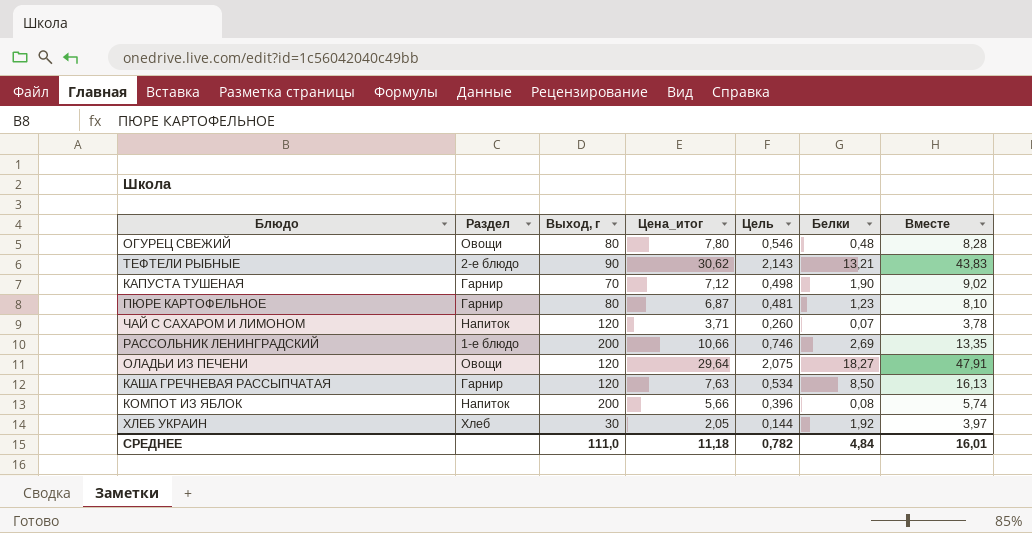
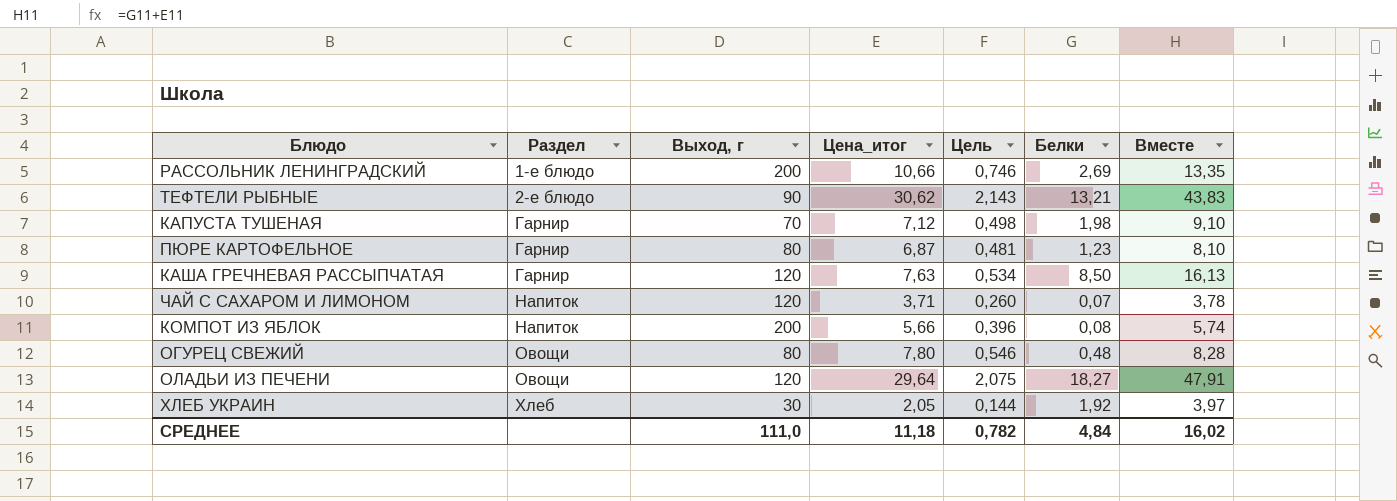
row order: none -> Раздел ascending
КАПУСТА ТУШЕНАЯ | Белки: 1,90 -> 1,98
КАПУСТА ТУШЕНАЯ | Вместе: 9,02 -> 9,10
СРЕДНЕЕ | Вместе: 16,01 -> 16,02

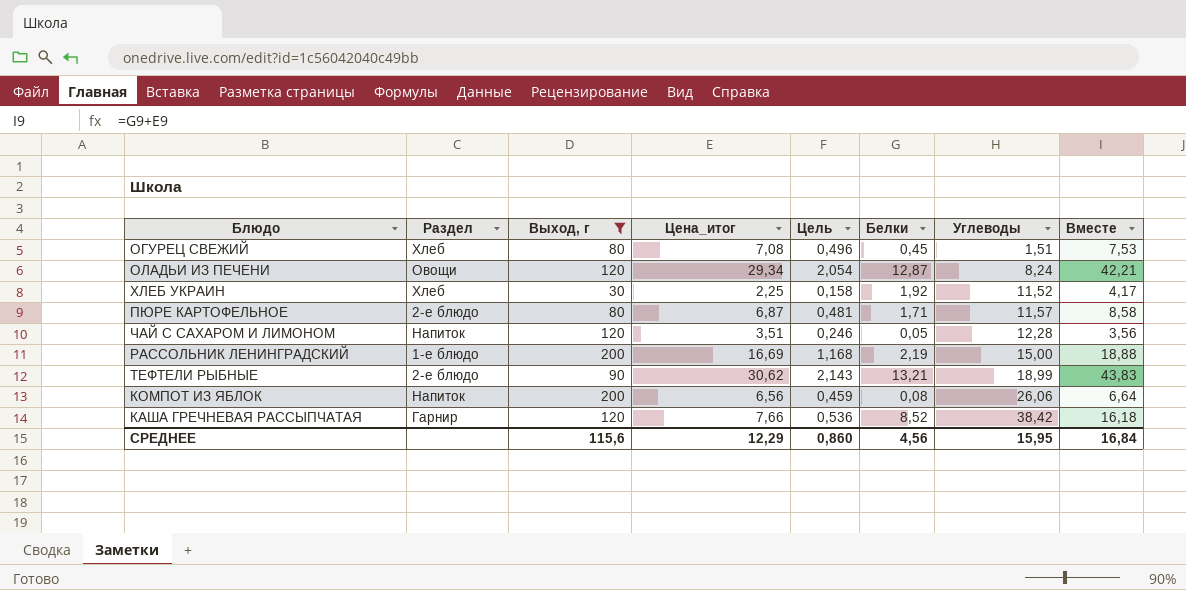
filter: none -> Выход, г != 70
row order: Раздел ascending -> Углеводы ascending
column Углеводы | position: none -> 7
ОГУРЕЦ СВЕЖИЙ | Раздел: Овощи -> Хлеб
ОГУРЕЦ СВЕЖИЙ | Цена_итог: 7,80 -> 7,08
ОГУРЕЦ СВЕЖИЙ | Цель: 0,546 -> 0,496
ОГУРЕЦ СВЕЖИЙ | Белки: 0,48 -> 0,45
ОГУРЕЦ СВЕЖИЙ | Вместе: 8,28 -> 7,53
ОЛАДЬИ ИЗ ПЕЧЕНИ | Цена_итог: 29,64 -> 29,34
ОЛАДЬИ ИЗ ПЕЧЕНИ | Цель: 2,075 -> 2,054
ОЛАДЬИ ИЗ ПЕЧЕНИ | Белки: 18,27 -> 12,87
ОЛАДЬИ ИЗ ПЕЧЕНИ | Вместе: 47,91 -> 42,21
ХЛЕБ УКРАИН | Цена_итог: 2,05 -> 2,25
ХЛЕБ УКРАИН | Цель: 0,144 -> 0,158
ХЛЕБ УКРАИН | Вместе: 3,97 -> 4,17
ПЮРЕ КАРТОФЕЛЬНОЕ | Раздел: Гарнир -> 2-е блюдо
ПЮРЕ КАРТОФЕЛЬНОЕ | Белки: 1,23 -> 1,71
ПЮРЕ КАРТОФЕЛЬНОЕ | Вместе: 8,10 -> 8,58
ЧАЙ С САХАРОМ И ЛИМОНОМ | Цена_итог: 3,71 -> 3,51
ЧАЙ С САХАРОМ И ЛИМОНОМ | Цель: 0,260 -> 0,246
ЧАЙ С САХАРОМ И ЛИМОНОМ | Белки: 0,07 -> 0,05
ЧАЙ С САХАРОМ И ЛИМОНОМ | Вместе: 3,78 -> 3,56
РАССОЛЬНИК ЛЕНИНГРАДСКИЙ | Цена_итог: 10,66 -> 16,69
РАССОЛЬНИК ЛЕНИНГРАДСКИЙ | Цель: 0,746 -> 1,168
РАССОЛЬНИК ЛЕНИНГРАДСКИЙ | Белки: 2,69 -> 2,19
РАССОЛЬНИК ЛЕНИНГРАДСКИЙ | Вместе: 13,35 -> 18,88
КОМПОТ ИЗ ЯБЛОК | Цена_итог: 5,66 -> 6,56
КОМПОТ ИЗ ЯБЛОК | Цель: 0,396 -> 0,459
КОМПОТ ИЗ ЯБЛОК | Вместе: 5,74 -> 6,64
КАША ГРЕЧНЕВАЯ РАССЫПЧАТАЯ | Цена_итог: 7,63 -> 7,66
КАША ГРЕЧНЕВАЯ РАССЫПЧАТАЯ | Цель: 0,534 -> 0,536
КАША ГРЕЧНЕВАЯ РАССЫПЧАТАЯ | Белки: 8,50 -> 8,52
КАША ГРЕЧНЕВАЯ РАССЫПЧАТАЯ | Вместе: 16,13 -> 16,18
СРЕДНЕЕ | Выход, г: 111,0 -> 115,6
СРЕДНЕЕ | Цена_итог: 11,18 -> 12,29
СРЕДНЕЕ | Цель: 0,782 -> 0,860
СРЕДНЕЕ | Белки: 4,84 -> 4,56
СРЕДНЕЕ | Вместе: 16,02 -> 16,84

